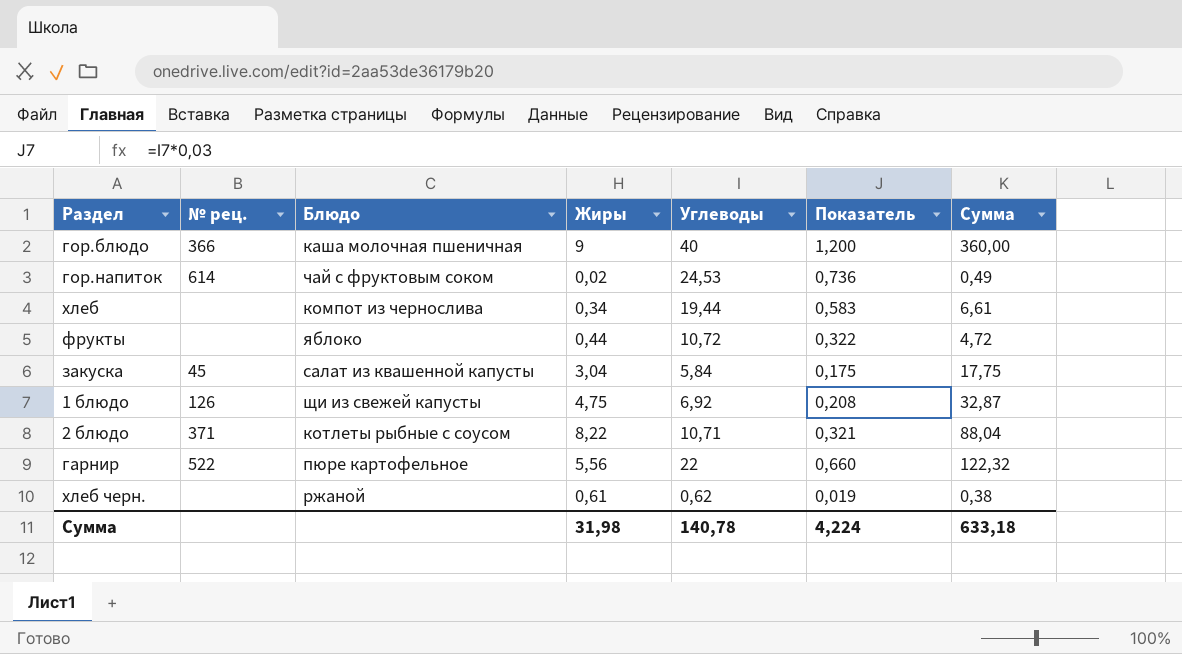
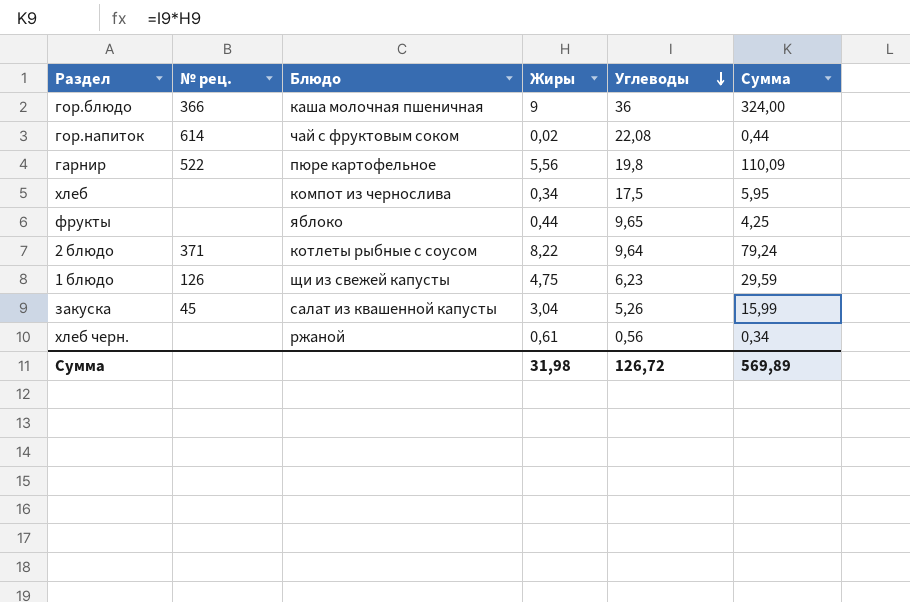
row order: none -> Углеводы descending
column Показатель | formula: [Углеводы] * 0,03 -> none
гор.блюдо | Углеводы: 40 -> 36
гор.блюдо | Сумма: 360,00 -> 324,00
гор.напиток | Углеводы: 24,53 -> 22,08
гор.напиток | Сумма: 0,49 -> 0,44
гарнир | Углеводы: 22 -> 19,8
гарнир | Сумма: 122,32 -> 110,09
хлеб | Углеводы: 19,44 -> 17,5
хлеб | Сумма: 6,61 -> 5,95
фрукты | Углеводы: 10,72 -> 9,65
фрукты | Сумма: 4,72 -> 4,25
2 блюдо | Углеводы: 10,71 -> 9,64
2 блюдо | Сумма: 88,04 -> 79,24
1 блюдо | Углеводы: 6,92 -> 6,23
1 блюдо | Сумма: 32,87 -> 29,59
закуска | Углеводы: 5,84 -> 5,26
закуска | Сумма: 17,75 -> 15,99
хлеб черн. | Углеводы: 0,62 -> 0,56
хлеб черн. | Сумма: 0,38 -> 0,34
Сумма | Углеводы: 140,78 -> 126,72
Сумма | Сумма: 633,18 -> 569,89

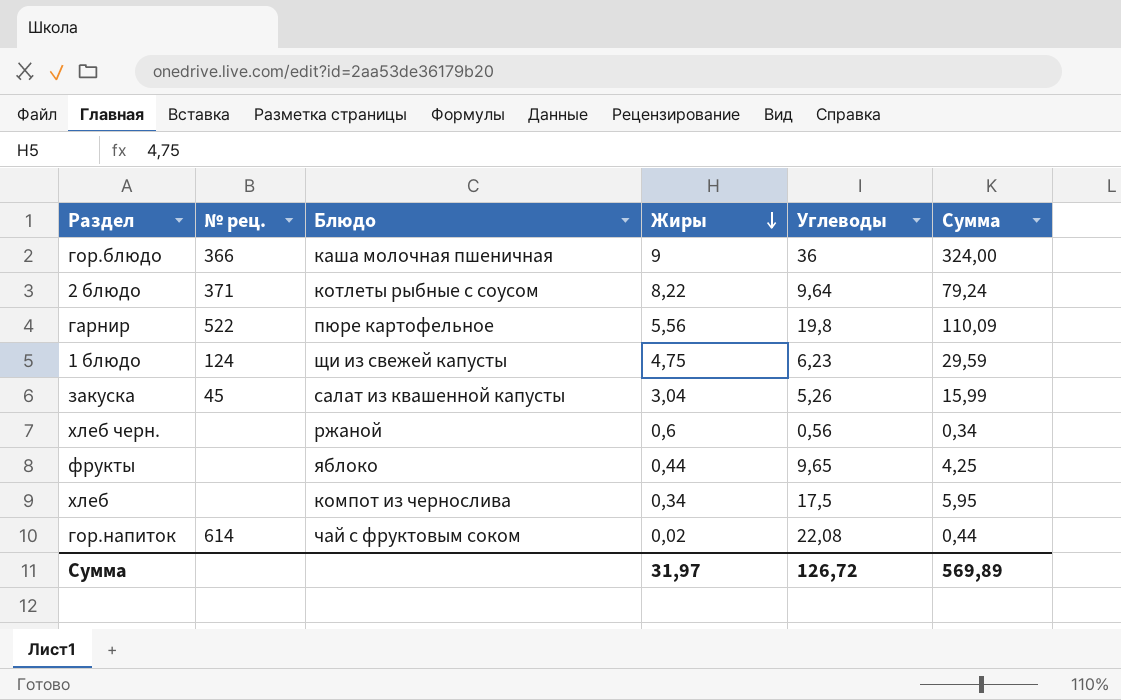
row order: Углеводы descending -> Жиры descending
1 блюдо | № рец.: 126 -> 124
хлеб черн. | Жиры: 0,61 -> 0,6
Сумма | Жиры: 31,98 -> 31,97

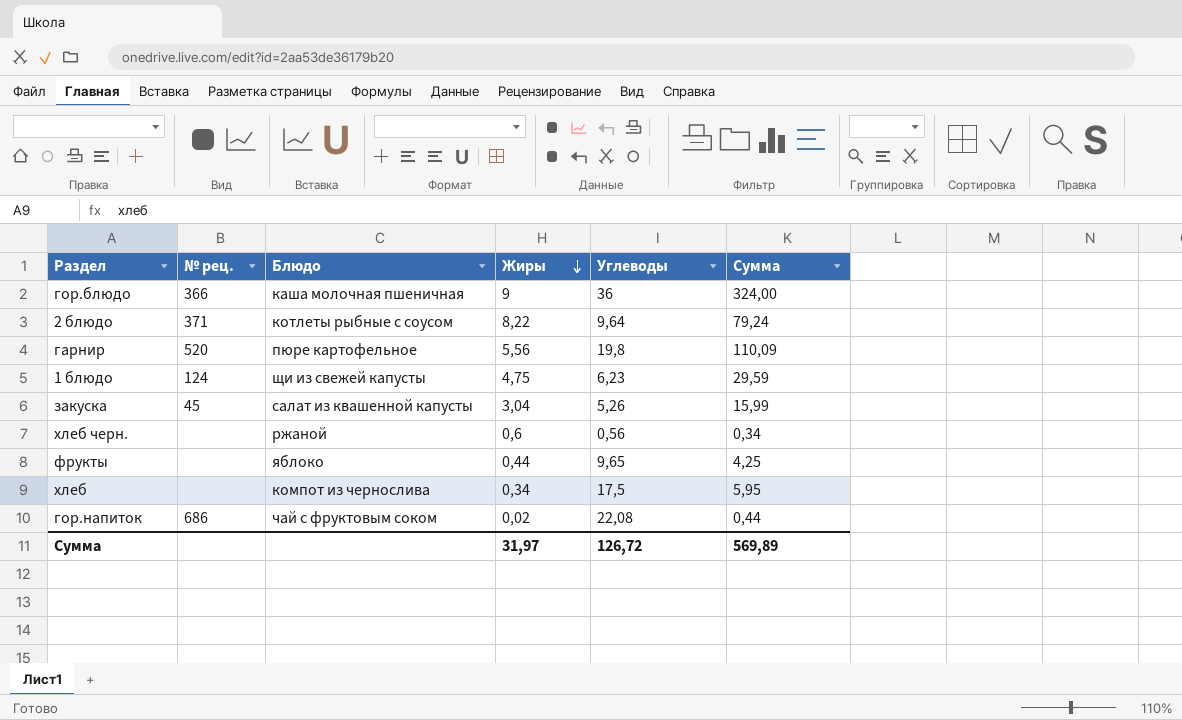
гарнир | № рец.: 522 -> 520
гор.напиток | № рец.: 614 -> 686

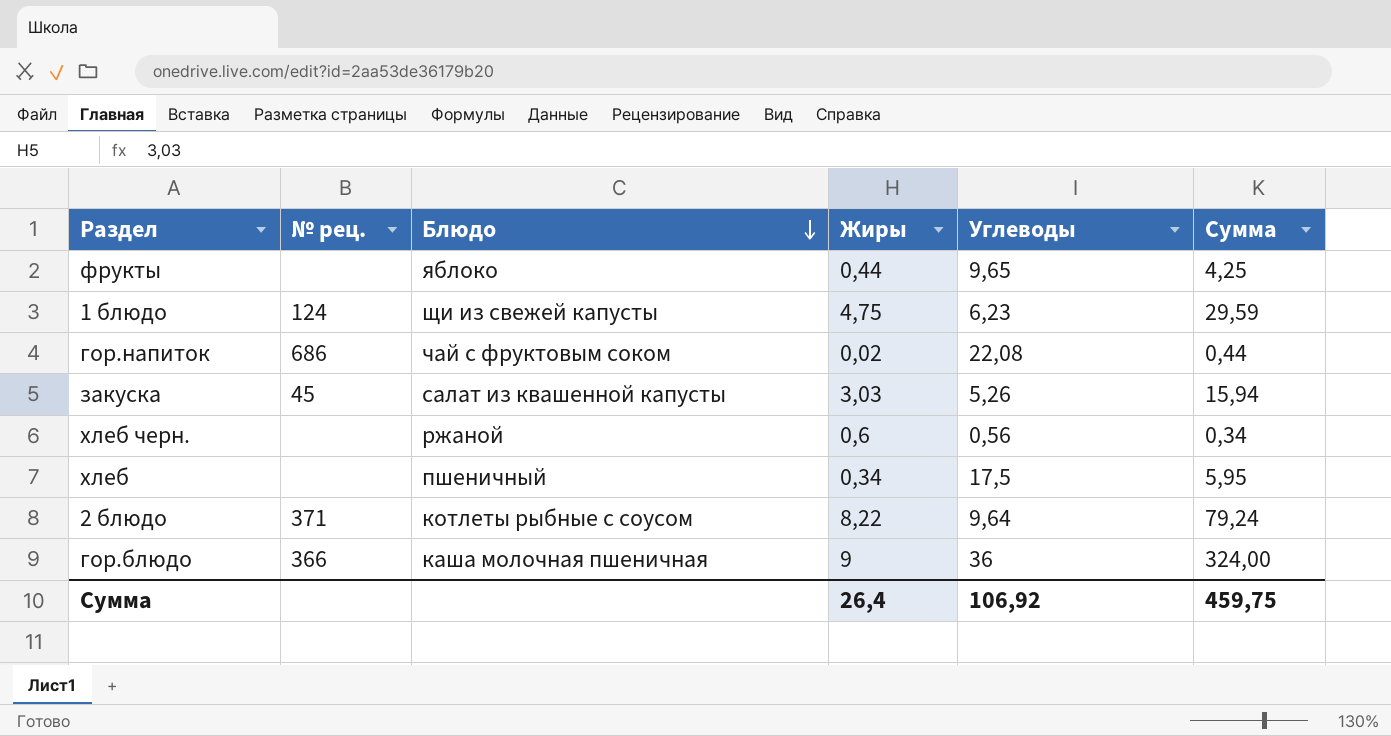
row order: Жиры descending -> Блюдо descending
row гарнир: 520 | пюре картофельное | 5,56 | 19,8 | 110,09 -> none
закуска | Жиры: 3,04 -> 3,03
закуска | Сумма: 15,99 -> 15,94
хлеб | Блюдо: компот из чернослива -> пшеничный
Сумма | Жиры: 31,97 -> 26,4
Сумма | Углеводы: 126,72 -> 106,92
Сумма | Сумма: 569,89 -> 459,75

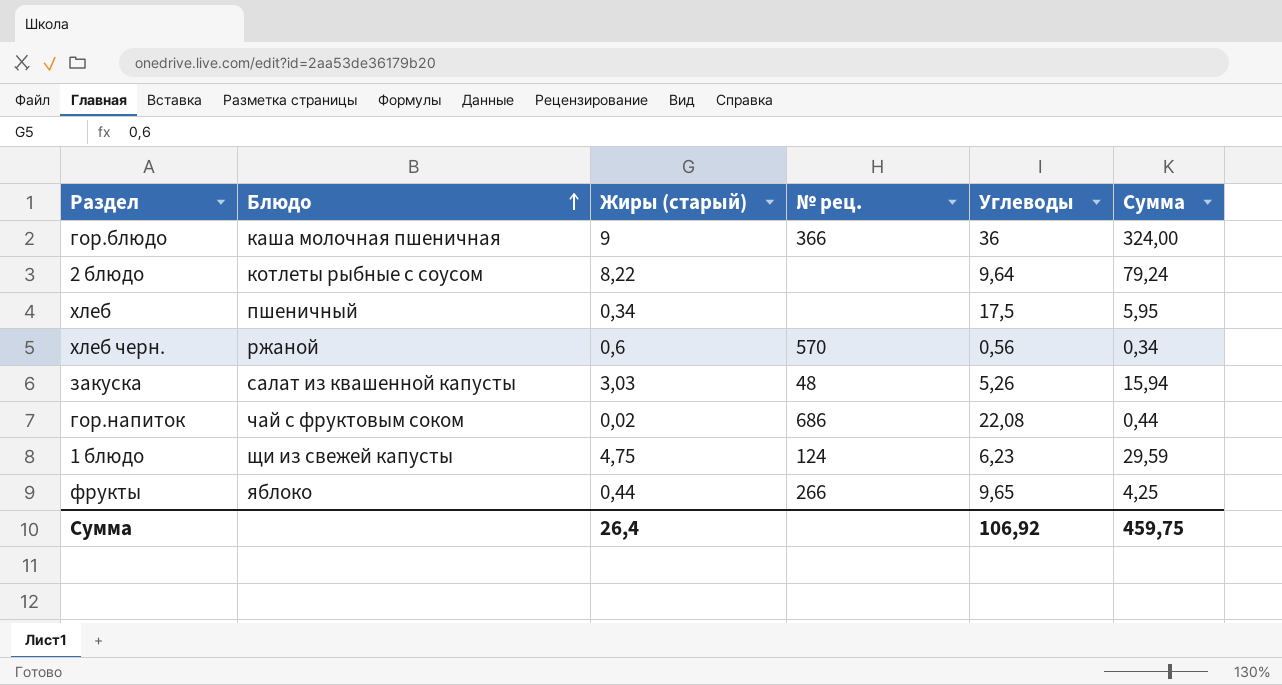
row order: Блюдо descending -> Блюдо ascending
column name: Жиры -> Жиры (старый)
column № рец. | position: 2 -> 4
2 блюдо | № рец.: 371 -> none
хлеб черн. | № рец.: none -> 570
закуска | № рец.: 45 -> 48
фрукты | № рец.: none -> 266

